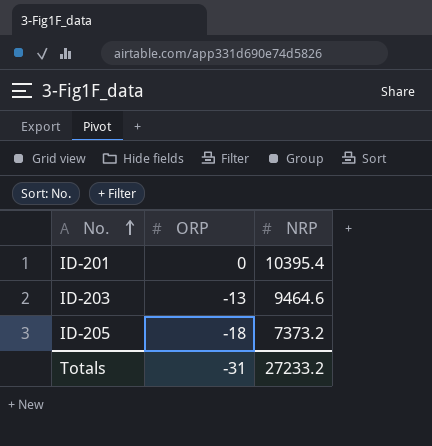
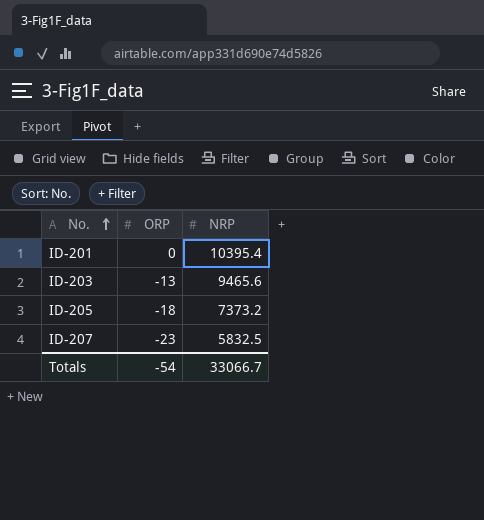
ID-203 | NRP: 9464.6 -> 9465.6
row ID-207: none -> -23 | 5832.5
Totals | ORP: -31 -> -54
Totals | NRP: 27233.2 -> 33066.7

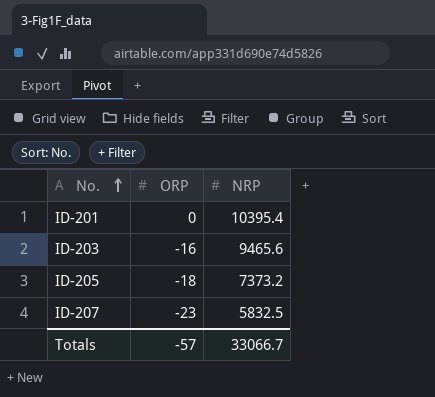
ID-203 | ORP: -13 -> -16
Totals | ORP: -54 -> -57

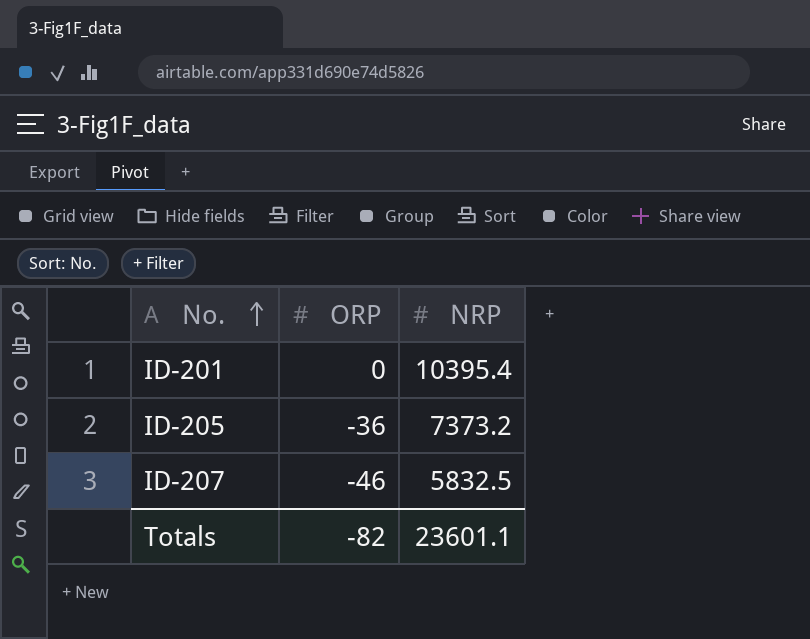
row ID-203: -16 | 9465.6 -> none
ID-205 | ORP: -18 -> -36
ID-207 | ORP: -23 -> -46
Totals | ORP: -57 -> -82
Totals | NRP: 33066.7 -> 23601.1

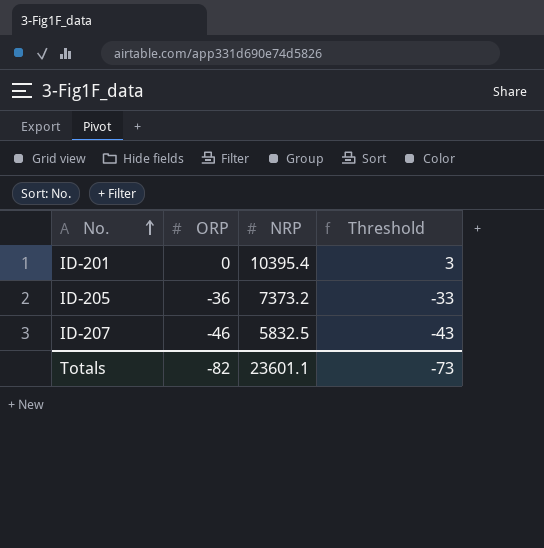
column Threshold | formula: none -> [ORP] + 3

